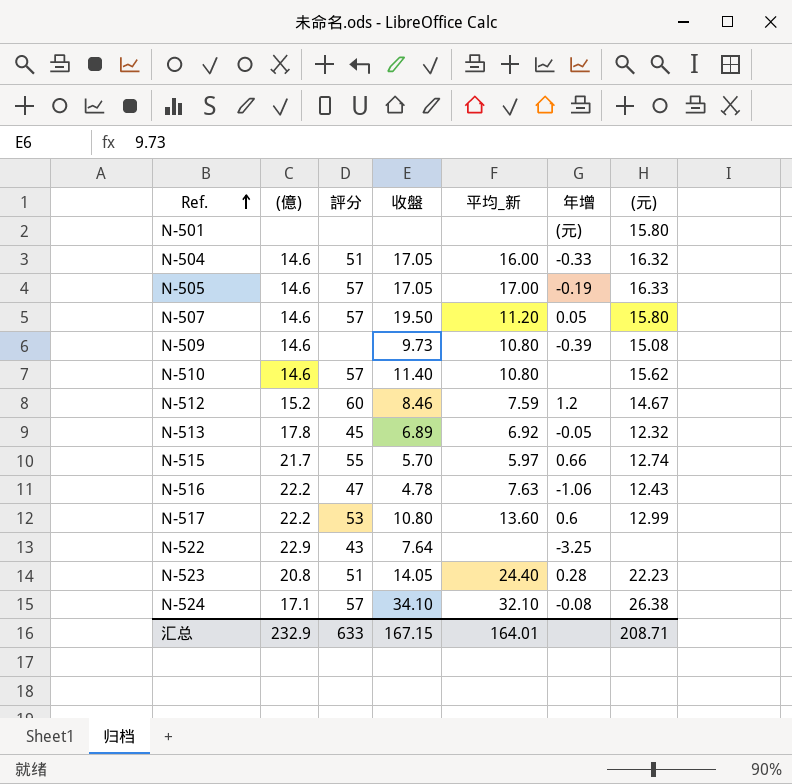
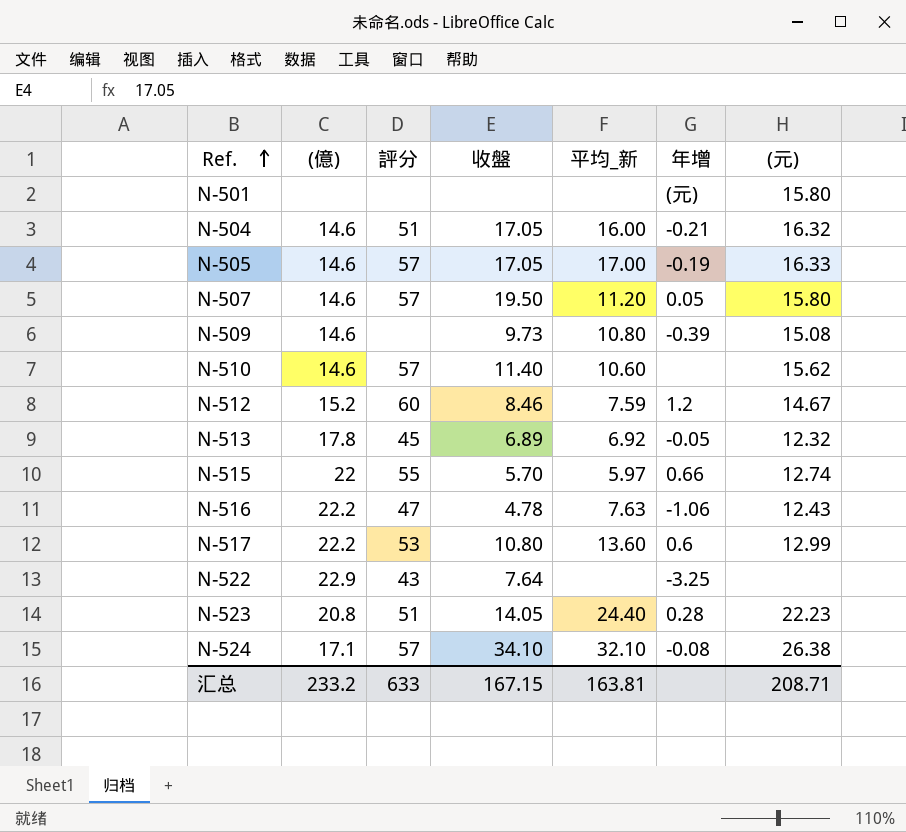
N-504 | 年增: -0.33 -> -0.21
N-510 | 平均_新: 10.80 -> 10.60
N-515 | (億): 21.7 -> 22
汇总 | (億): 232.9 -> 233.2
汇总 | 平均_新: 164.01 -> 163.81

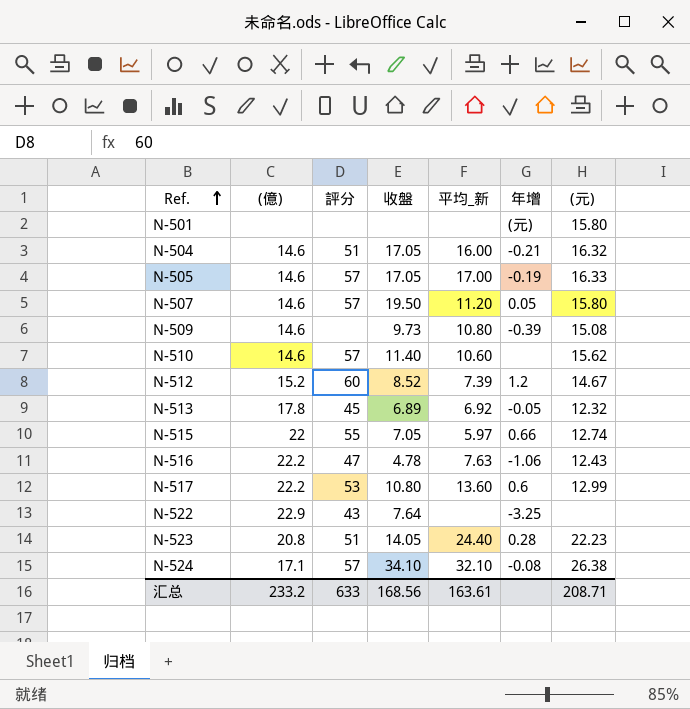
N-512 | 收盤: 8.46 -> 8.52
N-512 | 平均_新: 7.59 -> 7.39
N-515 | 收盤: 5.70 -> 7.05
汇总 | 收盤: 167.15 -> 168.56
汇总 | 平均_新: 163.81 -> 163.61

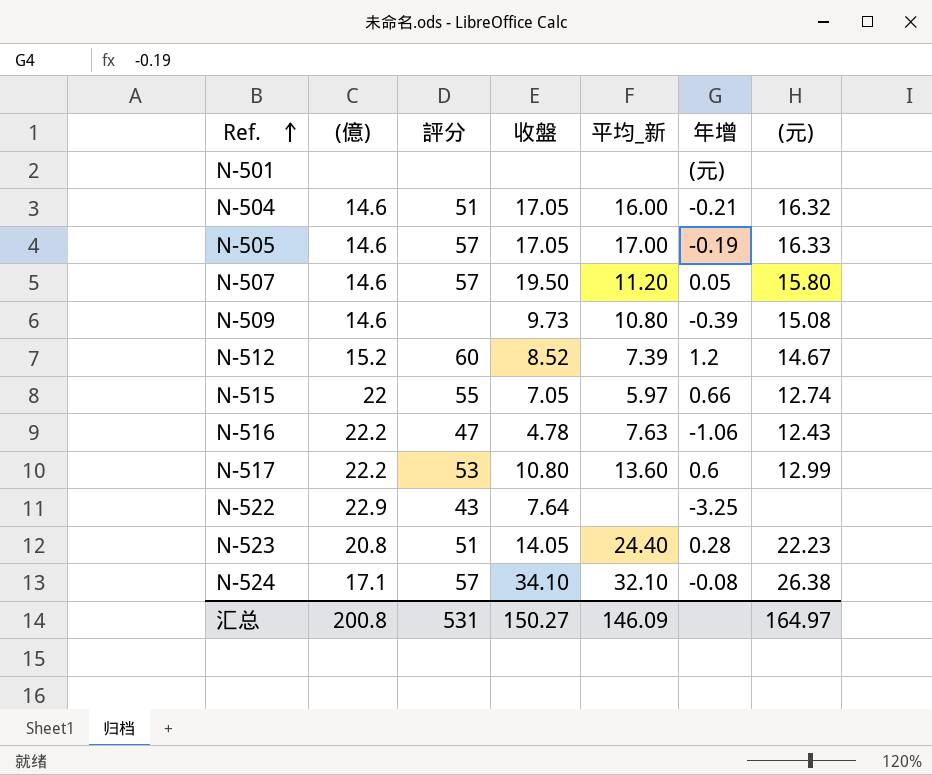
row N-510: 14.6 | 57 | 11.40 | 10.60 | none | 15.62 -> none
row N-513: 17.8 | 45 | 6.89 | 6.92 | -0.05 | 12.32 -> none
N-501 | (元): 15.80 -> none
汇总 | (億): 233.2 -> 200.8
汇总 | 評分: 633 -> 531
汇总 | 收盤: 168.56 -> 150.27
汇总 | 平均_新: 163.61 -> 146.09
汇总 | (元): 208.71 -> 164.97

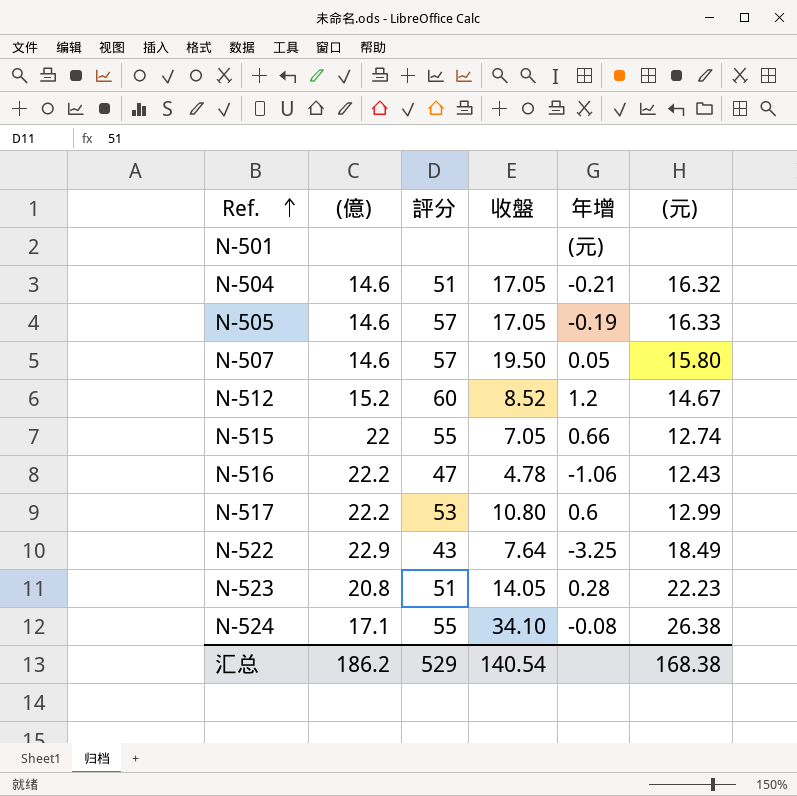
column 平均_新 | position: 5 -> none
row N-509: 14.6 | none | 9.73 | 10.80 | -0.39 | 15.08 -> none
N-522 | (元): none -> 18.49
N-524 | 評分: 57 -> 55
汇总 | (億): 200.8 -> 186.2
汇总 | 評分: 531 -> 529
汇总 | 收盤: 150.27 -> 140.54
汇总 | (元): 164.97 -> 168.38

